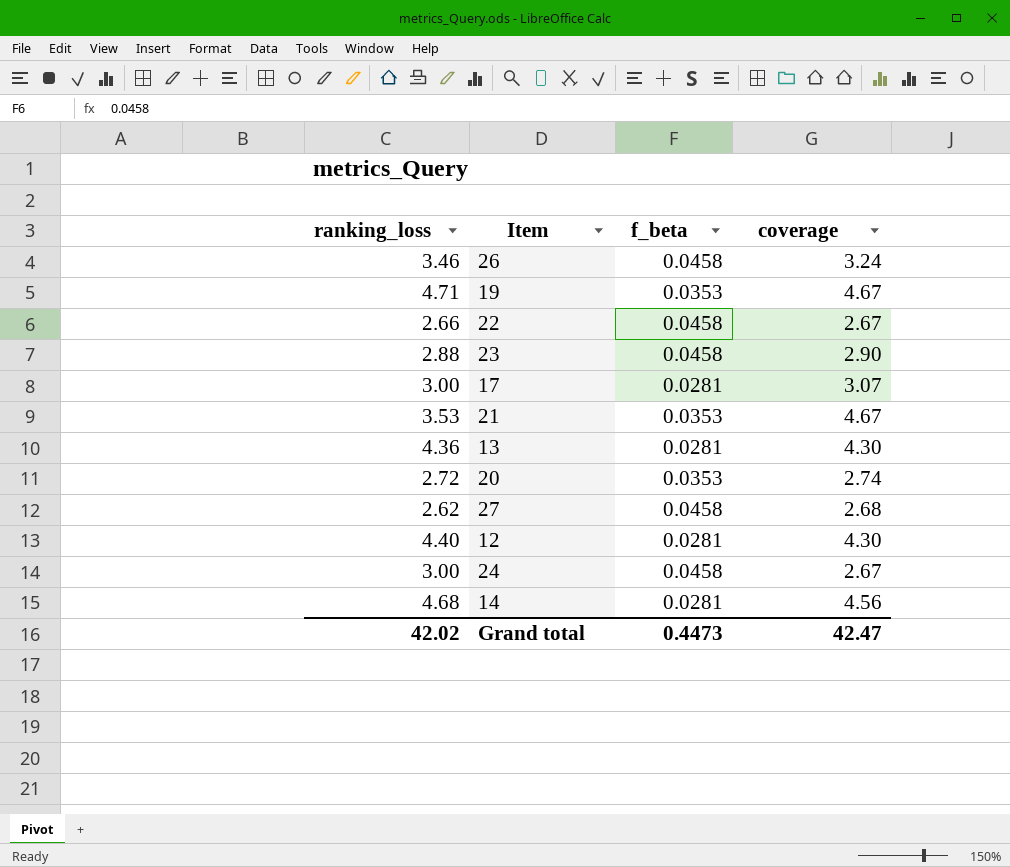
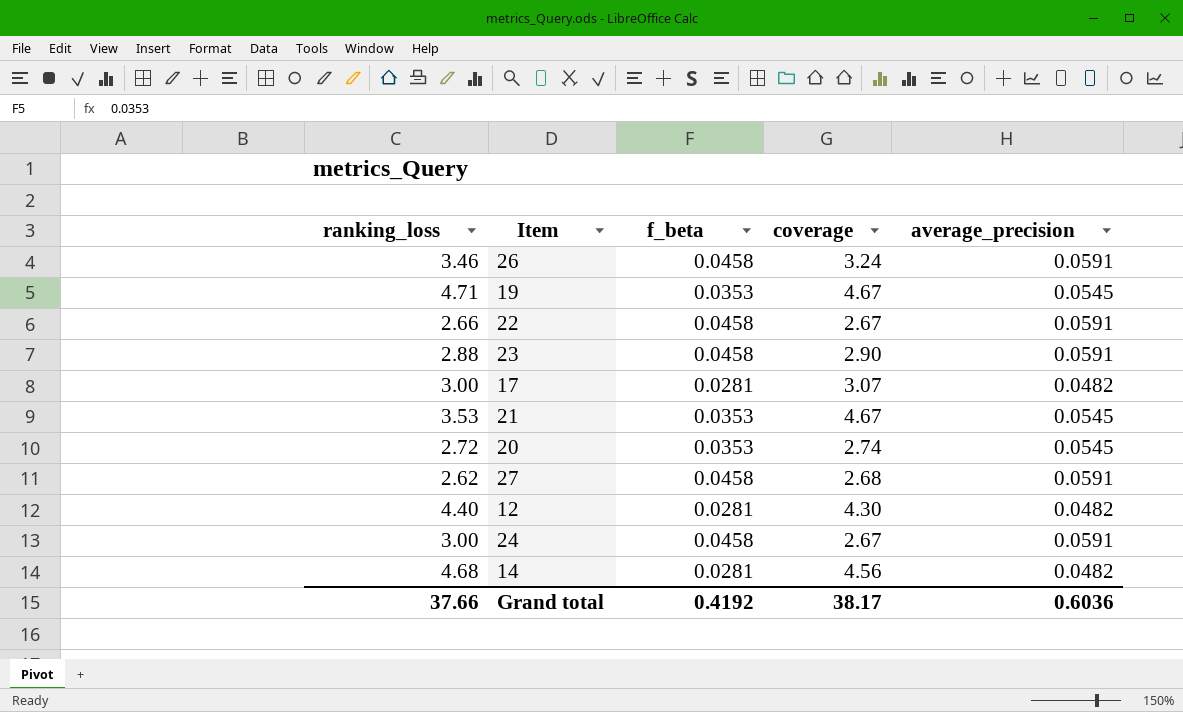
column average_precision | position: none -> 5
row 13: 4.36 | 0.0281 | 4.30 -> none
Grand total | ranking_loss: 42.02 -> 37.66
Grand total | f_beta: 0.4473 -> 0.4192
Grand total | coverage: 42.47 -> 38.17

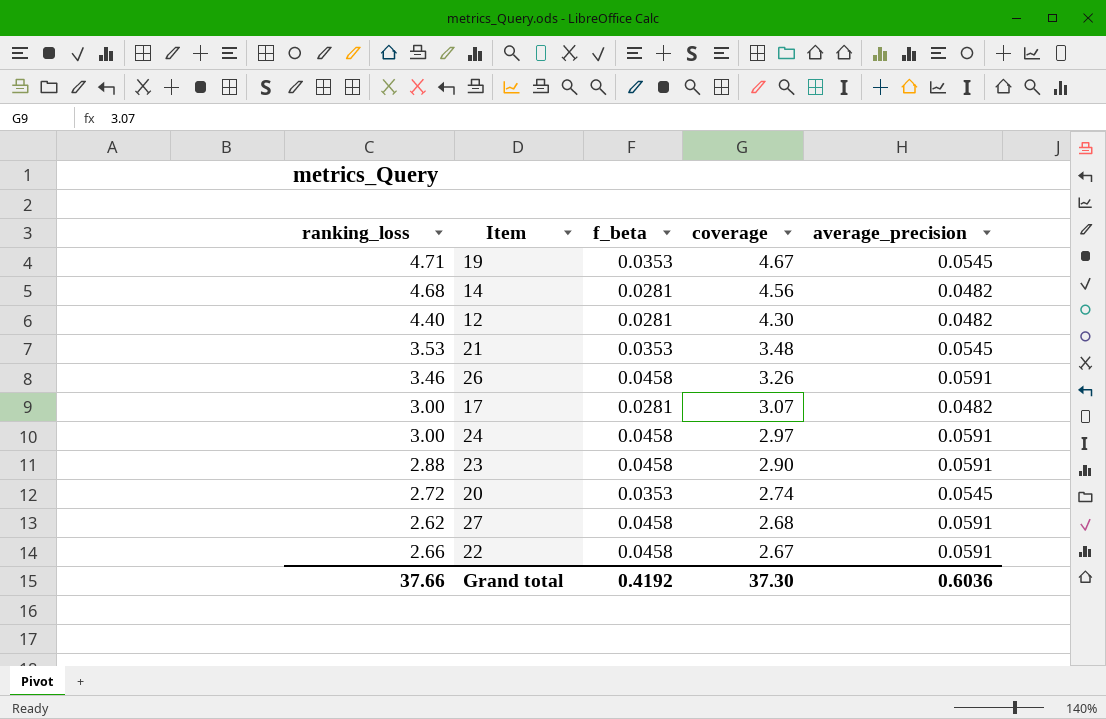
row order: none -> coverage descending
21 | coverage: 4.67 -> 3.48
26 | coverage: 3.24 -> 3.26
24 | coverage: 2.67 -> 2.97
Grand total | coverage: 38.17 -> 37.30

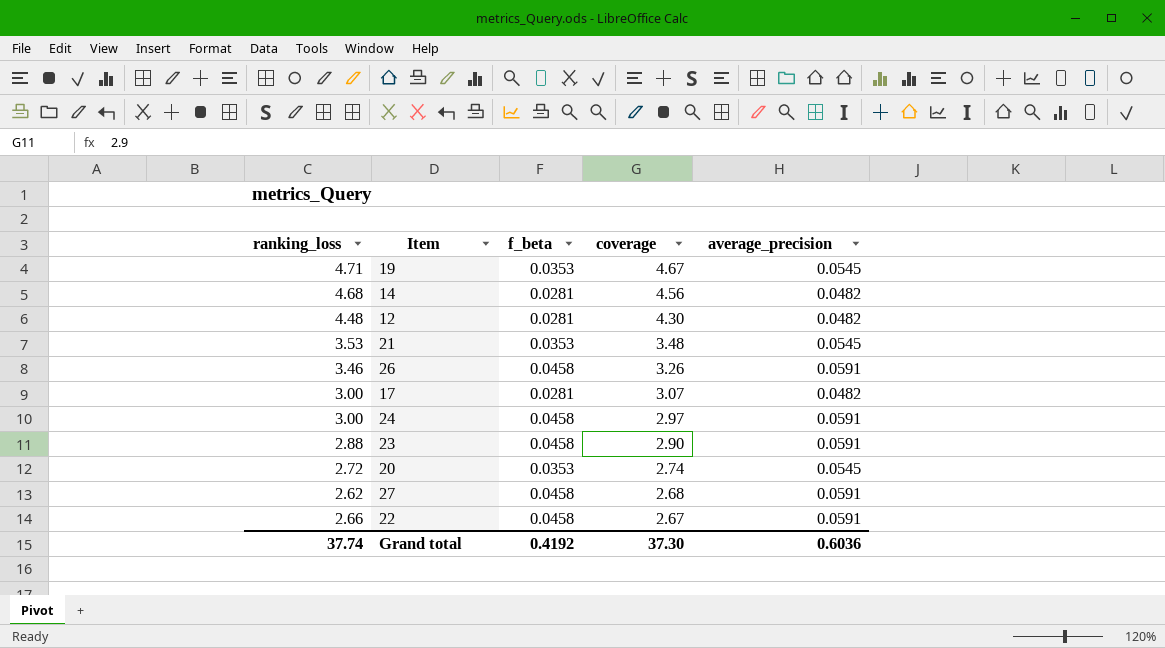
12 | ranking_loss: 4.40 -> 4.48
Grand total | ranking_loss: 37.66 -> 37.74

